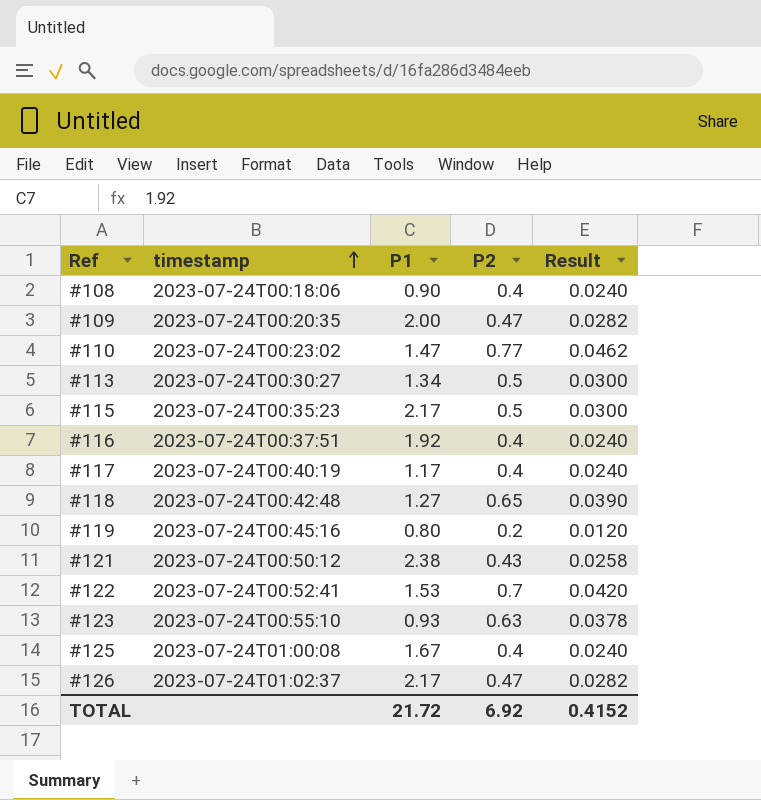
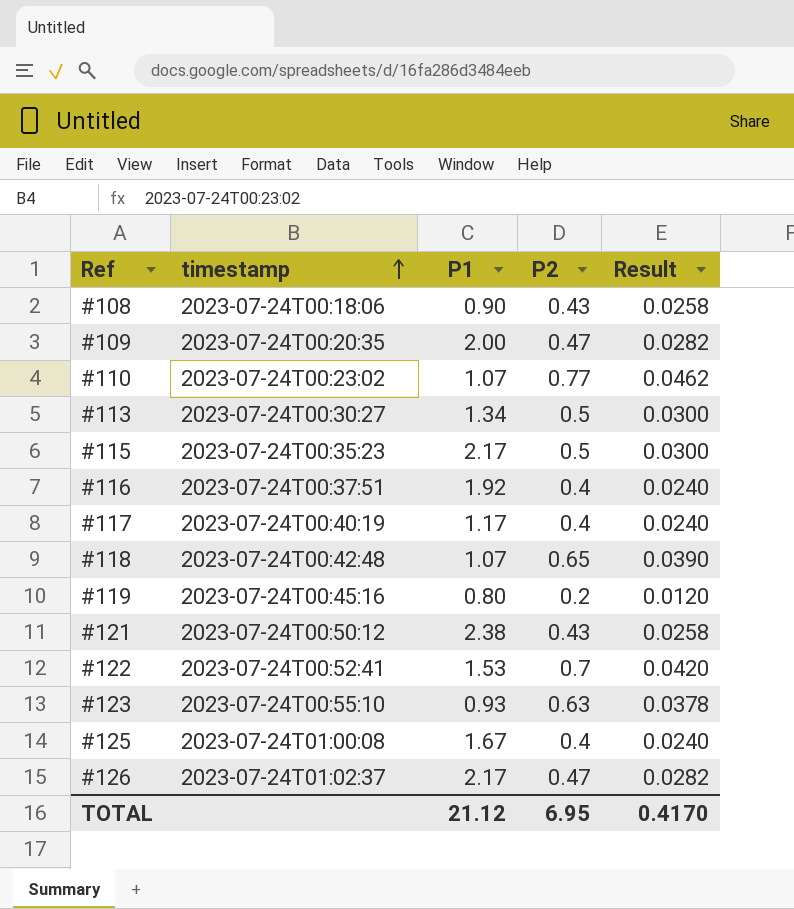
#108 | P2: 0.4 -> 0.43
#108 | Result: 0.0240 -> 0.0258
#110 | P1: 1.47 -> 1.07
#118 | P1: 1.27 -> 1.07
TOTAL | P1: 21.72 -> 21.12
TOTAL | P2: 6.92 -> 6.95
TOTAL | Result: 0.4152 -> 0.4170

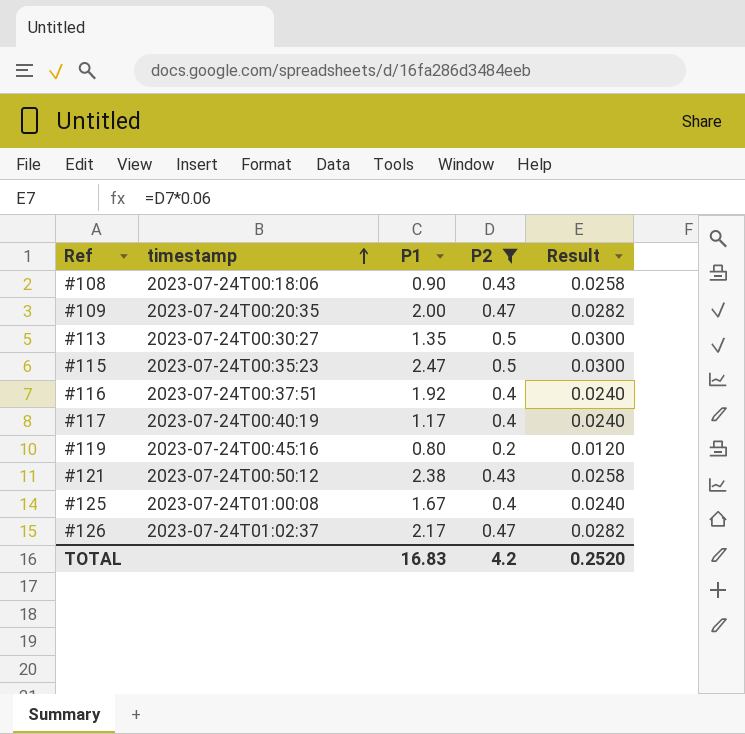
filter: none -> P2 <= 0.5
#113 | P1: 1.34 -> 1.35
#115 | P1: 2.17 -> 2.47
TOTAL | P1: 21.12 -> 16.83
TOTAL | P2: 6.95 -> 4.2
TOTAL | Result: 0.4170 -> 0.2520

